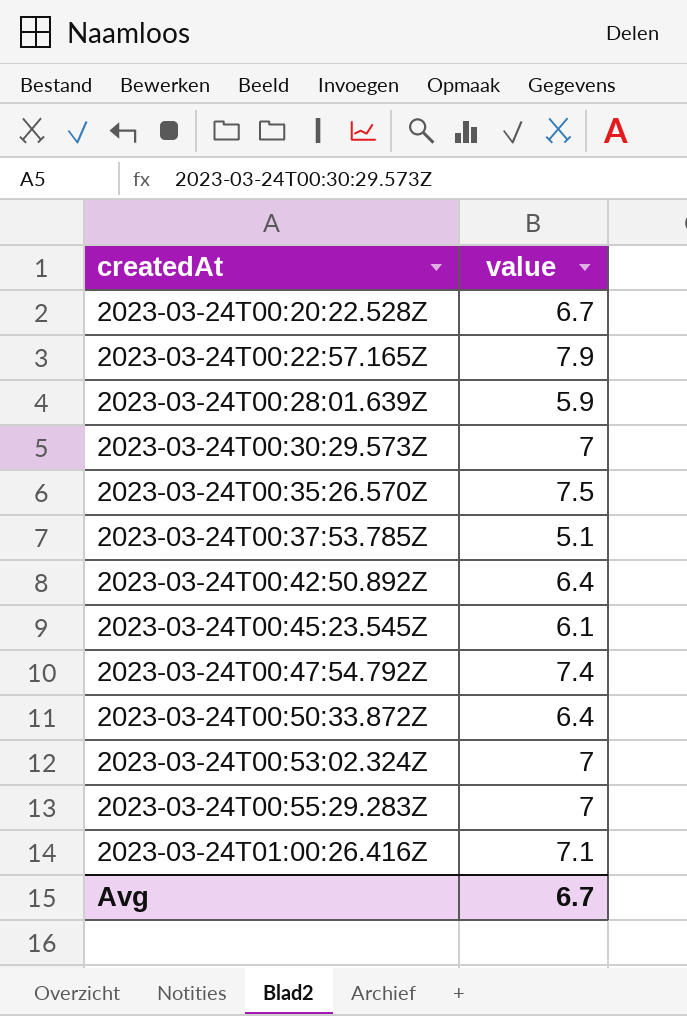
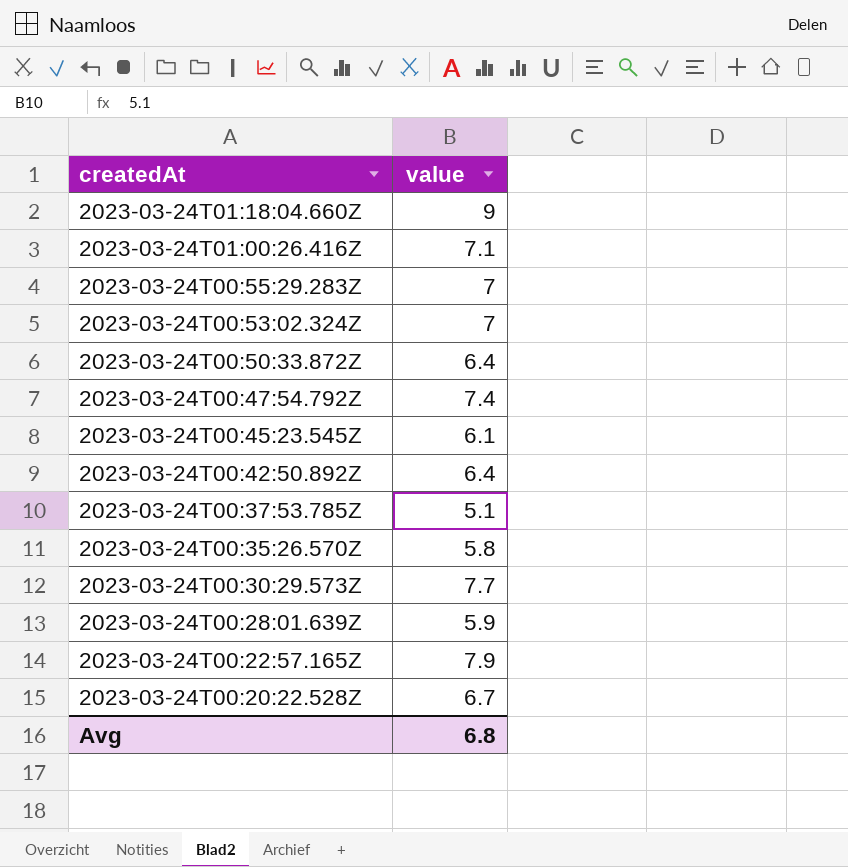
row order: createdAt ascending -> createdAt descending
row 2023-03-24T01:18:04.660Z: none -> 9
2023-03-24T00:35:26.570Z | value: 7.5 -> 5.8
2023-03-24T00:30:29.573Z | value: 7 -> 7.7
Avg | value: 6.7 -> 6.8

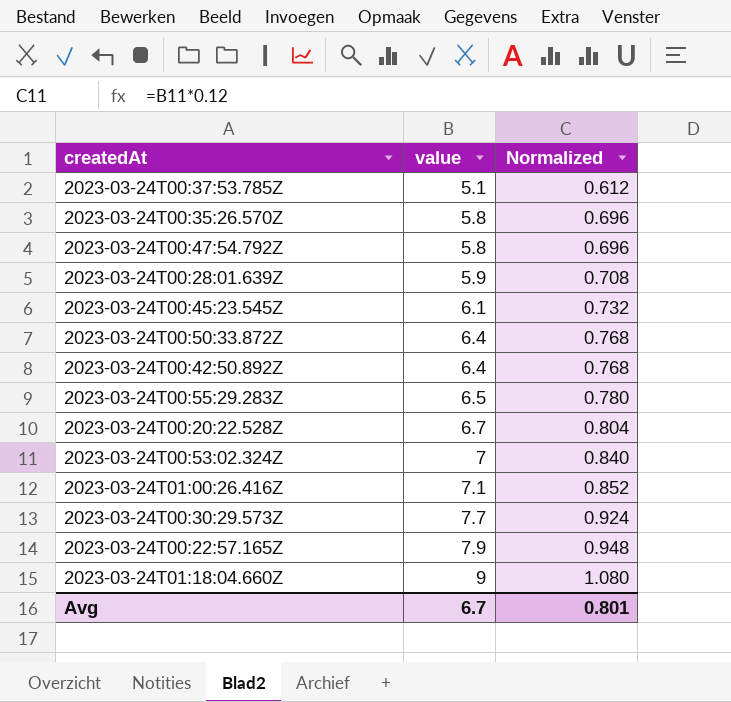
row order: createdAt descending -> value ascending
column Normalized | formula: none -> [value] * 0.12
2023-03-24T00:47:54.792Z | value: 7.4 -> 5.8
2023-03-24T00:55:29.283Z | value: 7 -> 6.5
Avg | value: 6.8 -> 6.7

